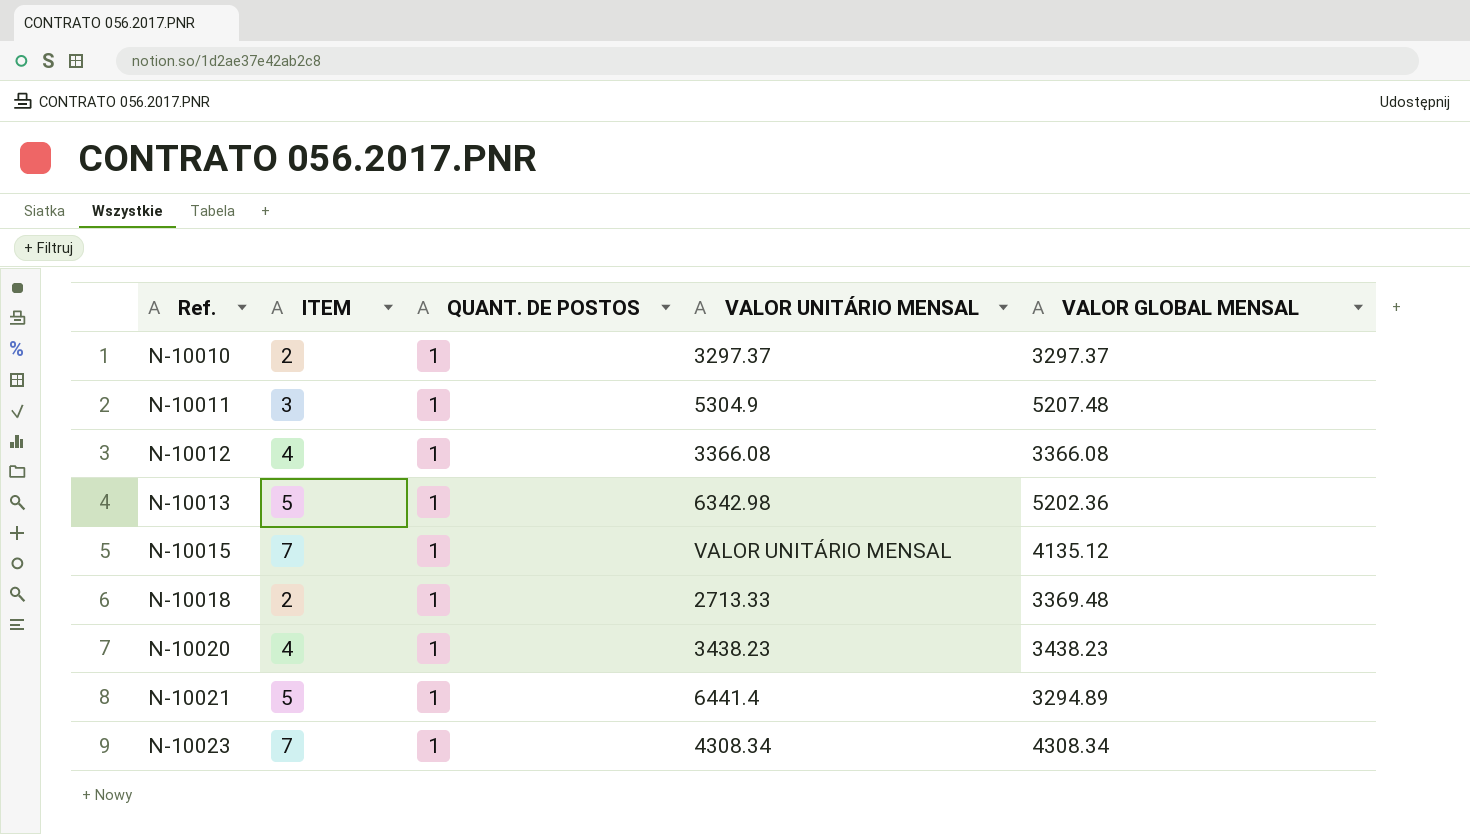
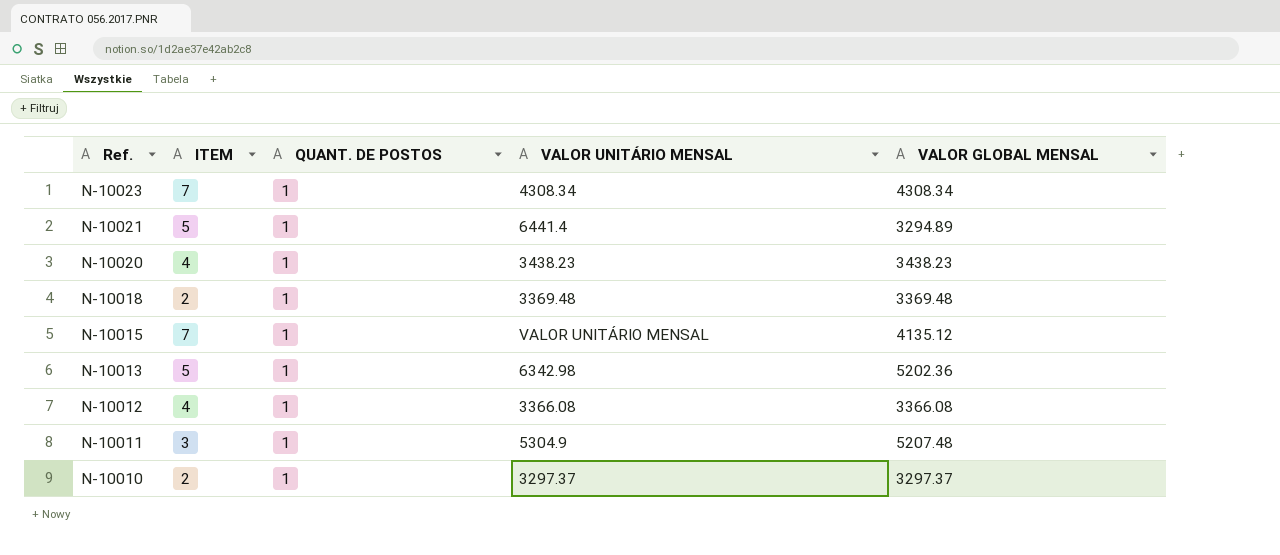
row order: Ref. ascending -> Ref. descending
N-10018 | VALOR UNITÁRIO MENSAL: 2713.33 -> 3369.48

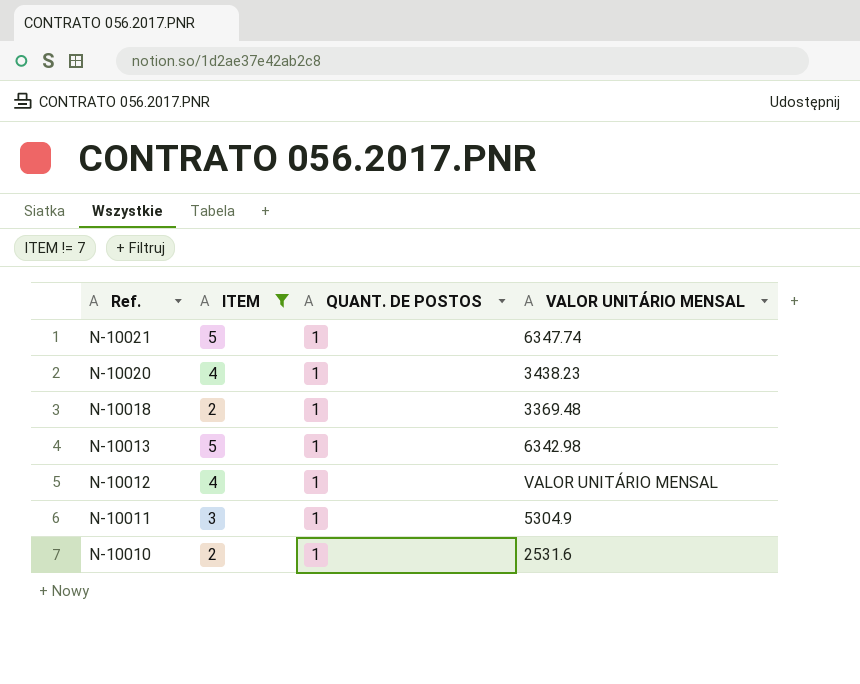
filter: none -> ITEM != 7
column VALOR GLOBAL MENSAL | position: 5 -> none
N-10021 | VALOR UNITÁRIO MENSAL: 6441.4 -> 6347.74
N-10012 | VALOR UNITÁRIO MENSAL: 3366.08 -> VALOR UNITÁRIO MENSAL
N-10010 | VALOR UNITÁRIO MENSAL: 3297.37 -> 2531.6

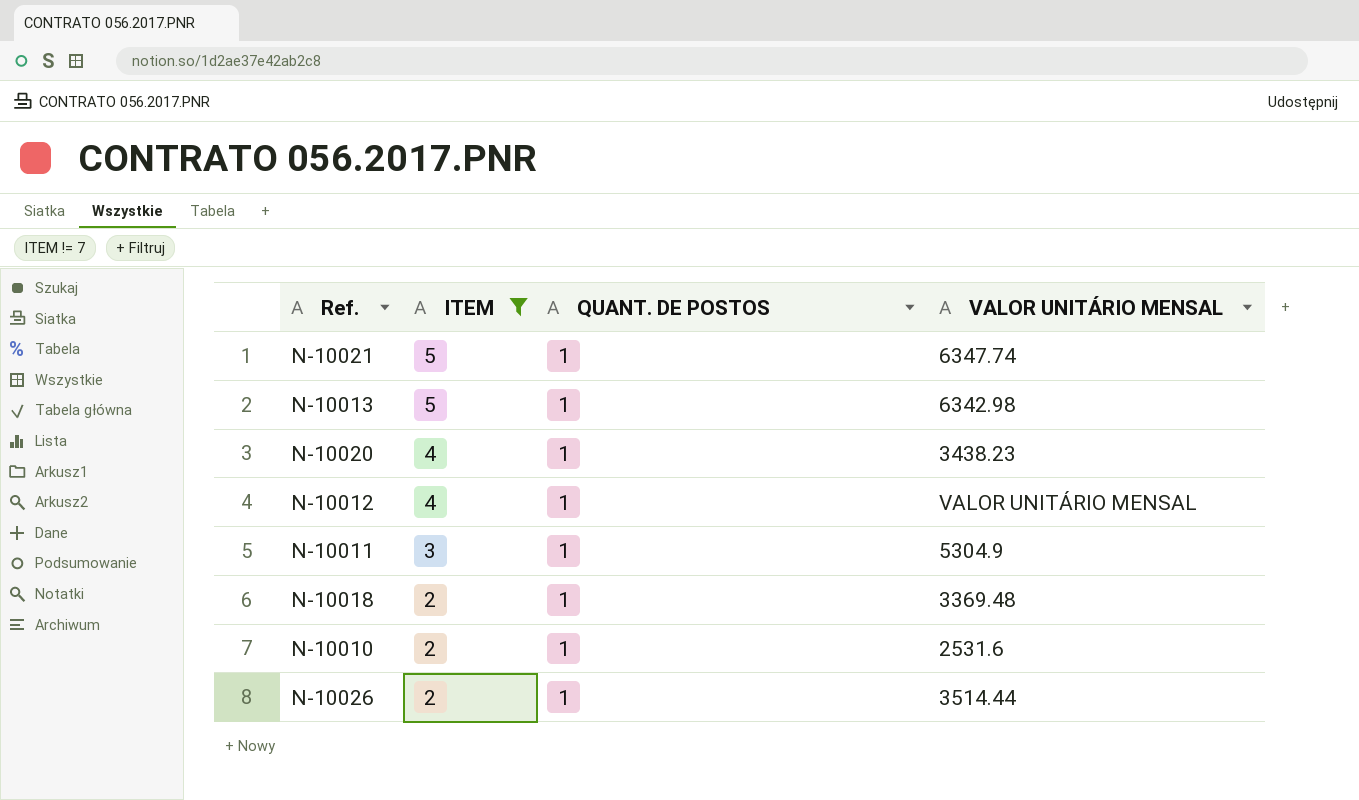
row order: Ref. descending -> ITEM descending
row N-10026: none -> 2 | 1 | 3514.44

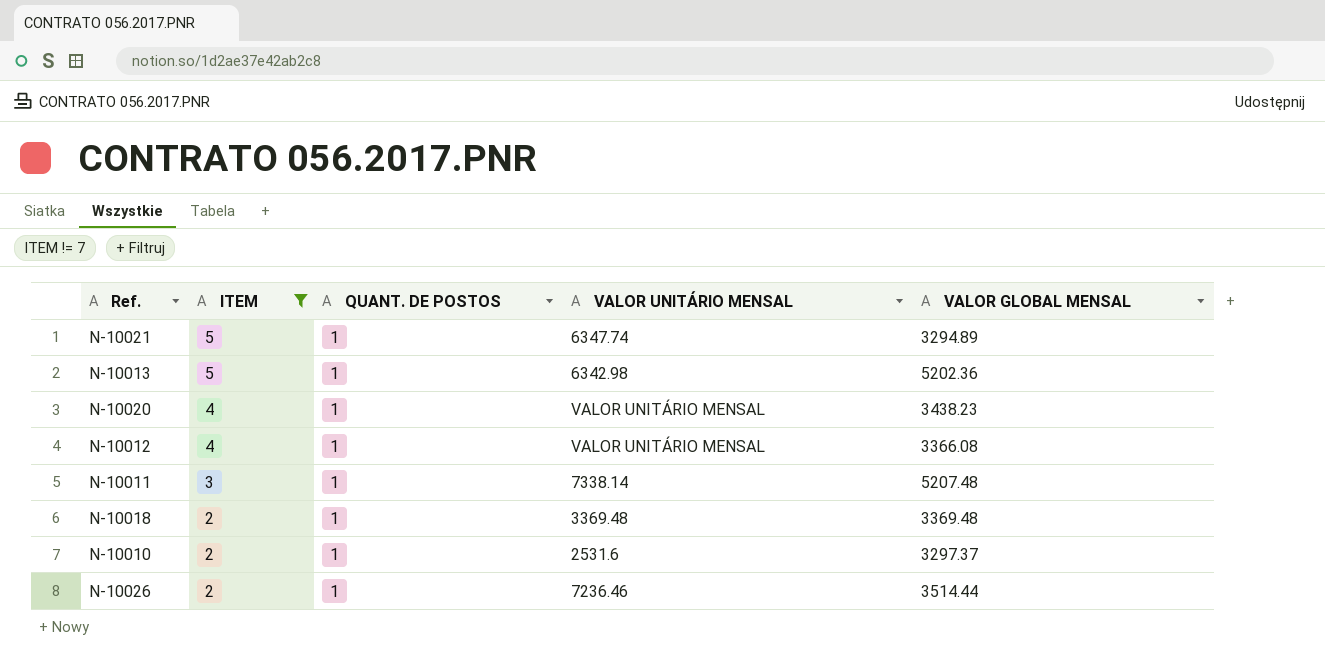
column VALOR GLOBAL MENSAL | position: none -> 5
N-10020 | VALOR UNITÁRIO MENSAL: 3438.23 -> VALOR UNITÁRIO MENSAL
N-10011 | VALOR UNITÁRIO MENSAL: 5304.9 -> 7338.14
N-10026 | VALOR UNITÁRIO MENSAL: 3514.44 -> 7236.46

